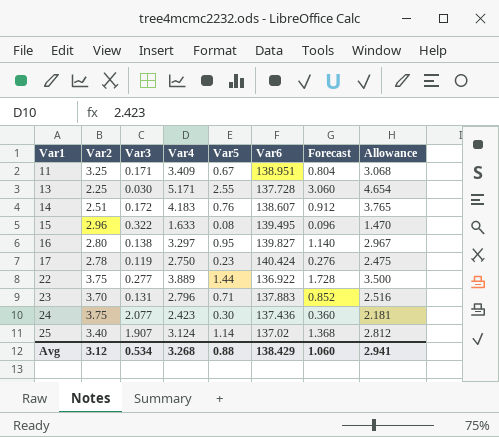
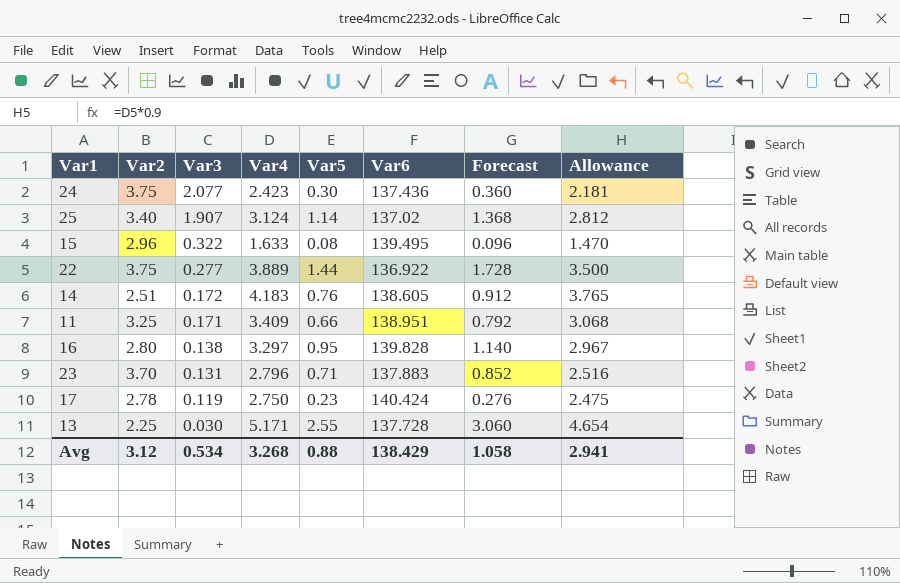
row order: Var1 ascending -> Var3 descending
14 | Var6: 138.607 -> 138.605
11 | Var5: 0.67 -> 0.66
11 | Forecast: 0.804 -> 0.792
16 | Var6: 139.827 -> 139.828
Avg | Forecast: 1.060 -> 1.058

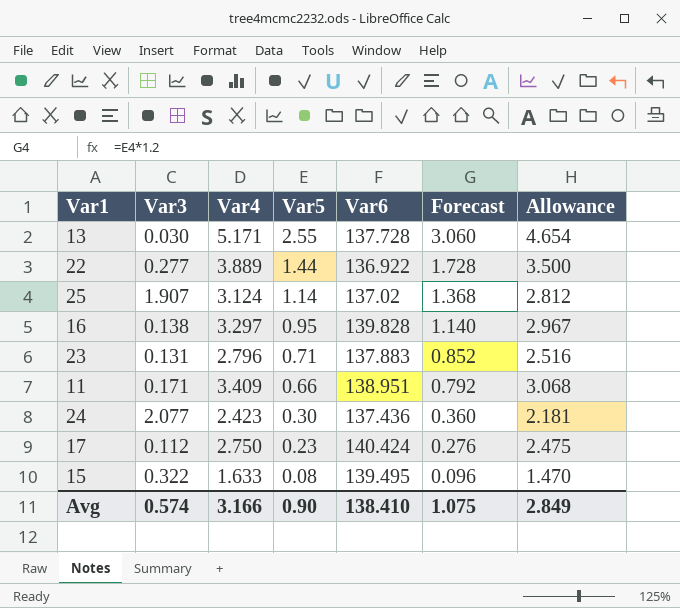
row order: Var3 descending -> Var5 descending
column Var2 | position: 2 -> none
row 14: 2.51 | 0.172 | 4.183 | 0.76 | 138.605 | 0.912 | 3.765 -> none
17 | Var3: 0.119 -> 0.112
Avg | Var3: 0.534 -> 0.574
Avg | Var4: 3.268 -> 3.166
Avg | Var5: 0.88 -> 0.90
Avg | Var6: 138.429 -> 138.410
Avg | Forecast: 1.058 -> 1.075
Avg | Allowance: 2.941 -> 2.849

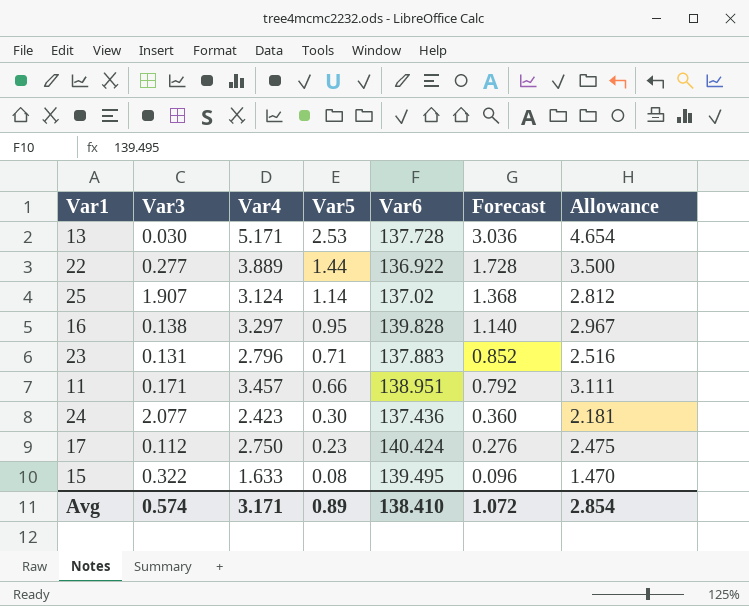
13 | Var5: 2.55 -> 2.53
13 | Forecast: 3.060 -> 3.036
11 | Var4: 3.409 -> 3.457
11 | Allowance: 3.068 -> 3.111
Avg | Var4: 3.166 -> 3.171
Avg | Var5: 0.90 -> 0.89
Avg | Forecast: 1.075 -> 1.072
Avg | Allowance: 2.849 -> 2.854

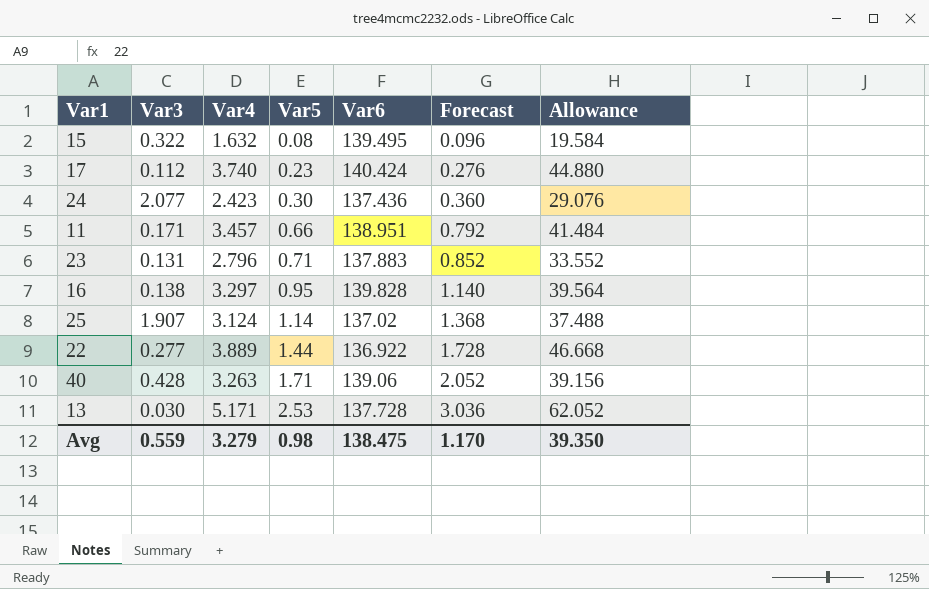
row order: Var5 descending -> Var5 ascending
column Allowance | formula: [Var4] * 0.9 -> [Var4] * 12
15 | Var4: 1.633 -> 1.632
17 | Var4: 2.750 -> 3.740
row 40: none -> 0.428 | 3.263 | 1.71 | 139.06 | 2.052 | 39.156
Avg | Var3: 0.574 -> 0.559
Avg | Var4: 3.171 -> 3.279
Avg | Var5: 0.89 -> 0.98
Avg | Var6: 138.410 -> 138.475
Avg | Forecast: 1.072 -> 1.170
Avg | Allowance: 2.854 -> 39.350

